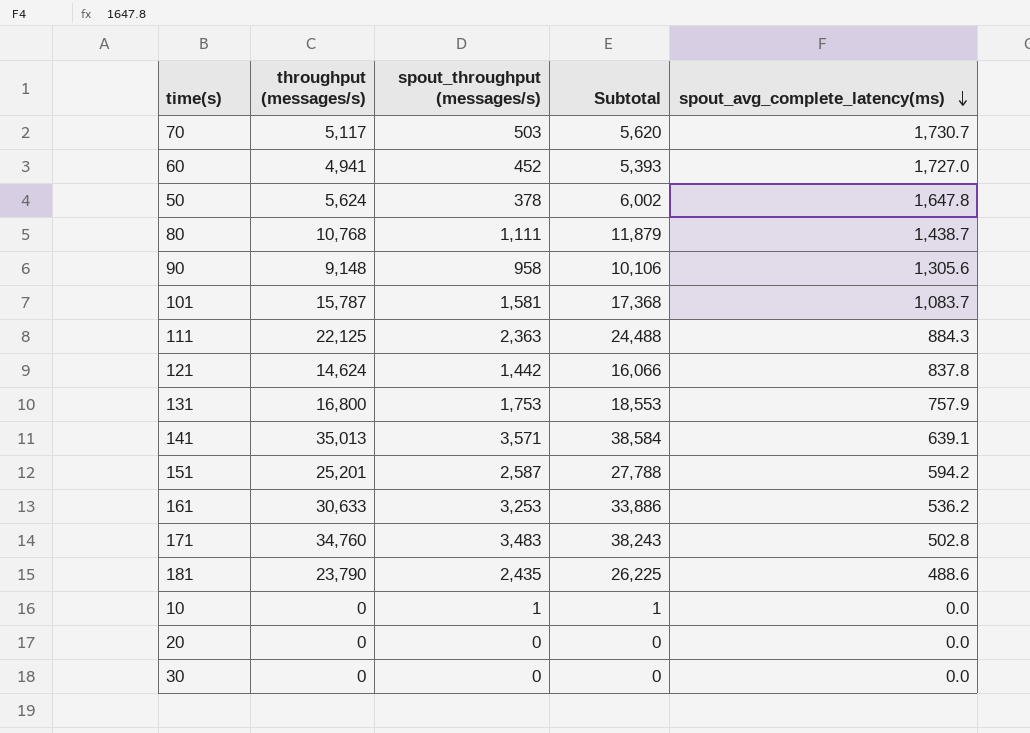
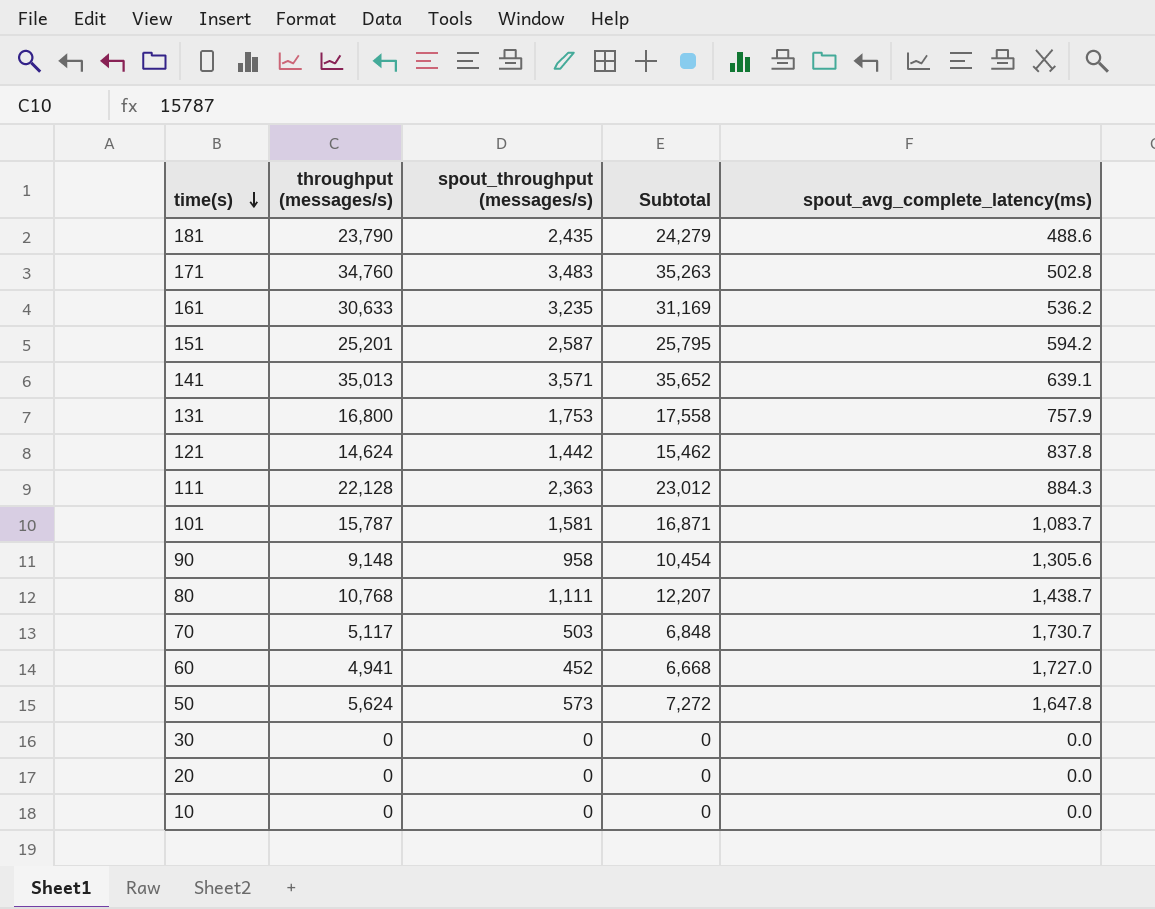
row order: spout_avg_complete_latency(ms) descending -> time(s) descending
column Subtotal | formula: [throughput (messages/s)] + [spout_throughput (messages/s)] -> [throughput (messages/s)] + [spout_avg_complete_latency(ms)]
161 | spout_throughput (messages/s): 3,253 -> 3,235
111 | throughput (messages/s): 22,125 -> 22,128
50 | spout_throughput (messages/s): 378 -> 573
10 | spout_throughput (messages/s): 1 -> 0

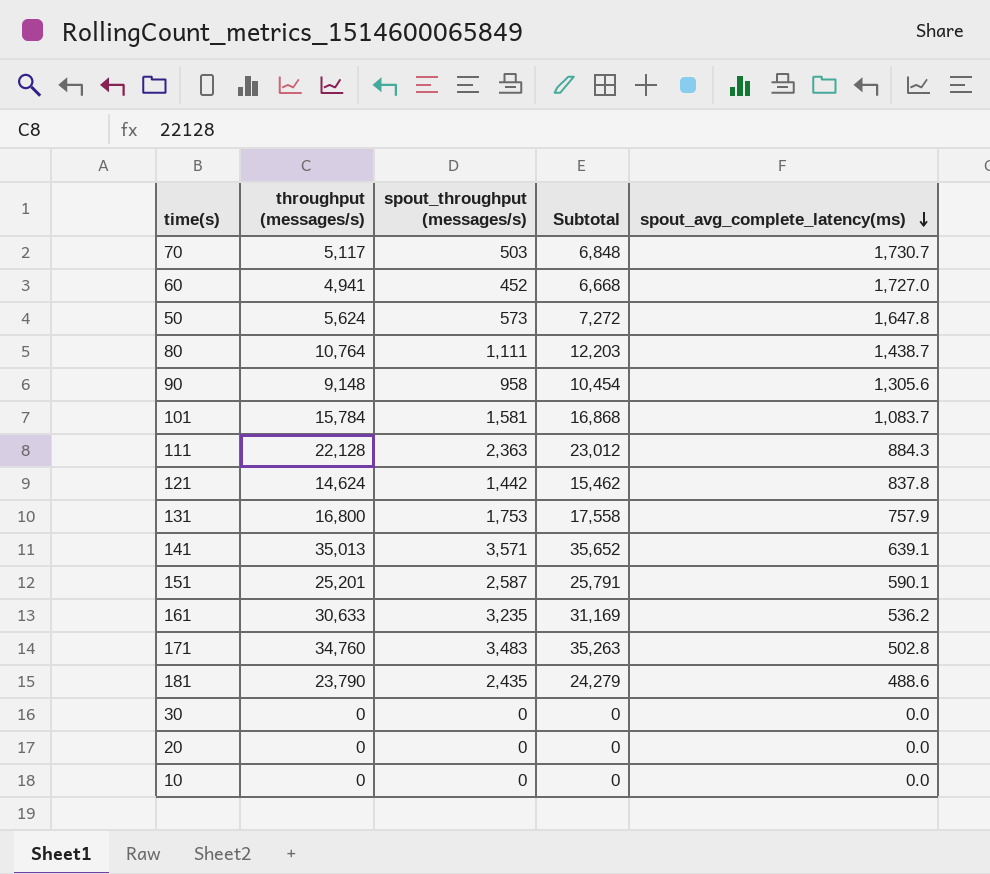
row order: time(s) descending -> spout_avg_complete_latency(ms) descending
80 | throughput (messages/s): 10,768 -> 10,764
80 | Subtotal: 12,207 -> 12,203
101 | throughput (messages/s): 15,787 -> 15,784
101 | Subtotal: 16,871 -> 16,868
151 | Subtotal: 25,795 -> 25,791
151 | spout_avg_complete_latency(ms): 594.2 -> 590.1

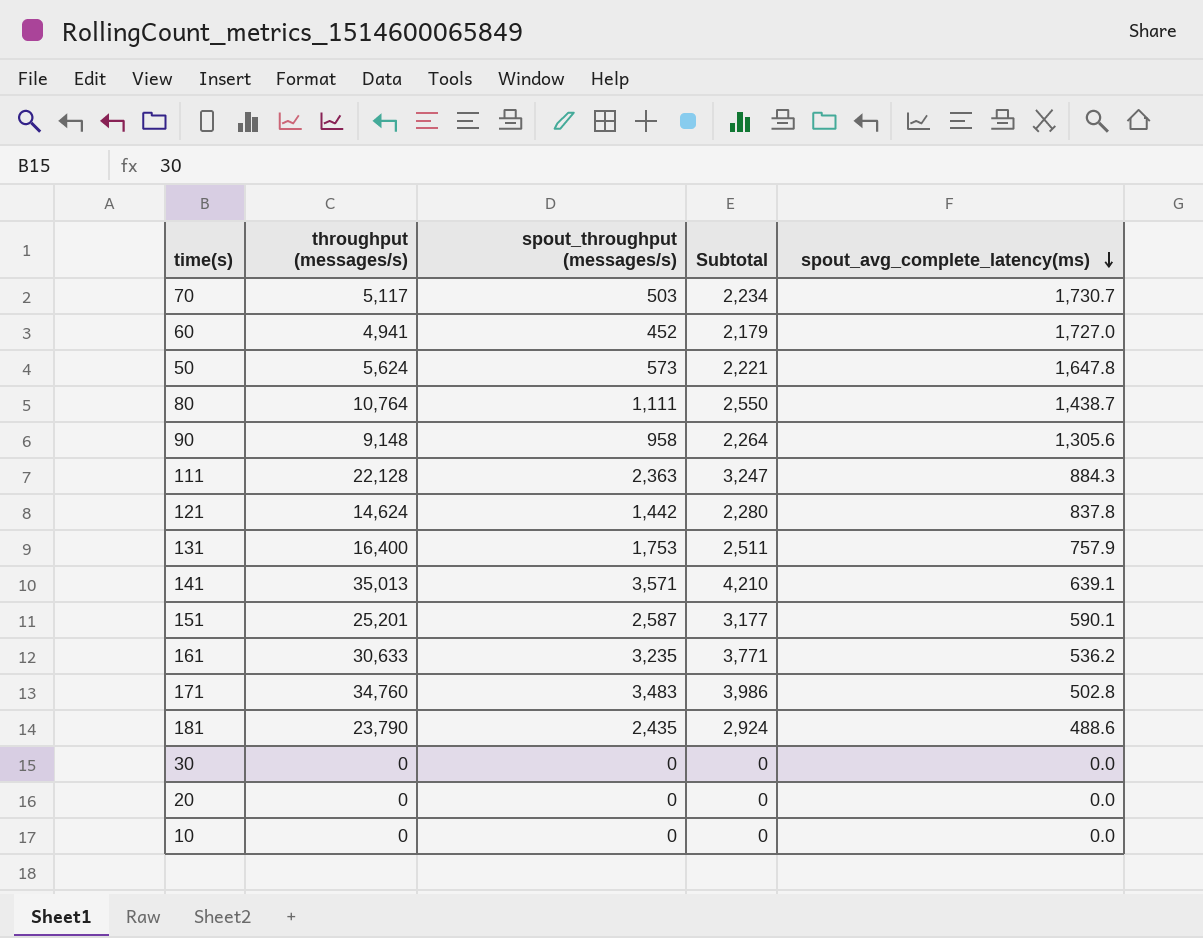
column Subtotal | formula: [throughput (messages/s)] + [spout_avg_complete_latency(ms)] -> [spout_throughput (messages/s)] + [spout_avg_complete_latency(ms)]
row 101: 15,784 | 1,581 | 16,868 | 1,083.7 -> none
131 | throughput (messages/s): 16,800 -> 16,400

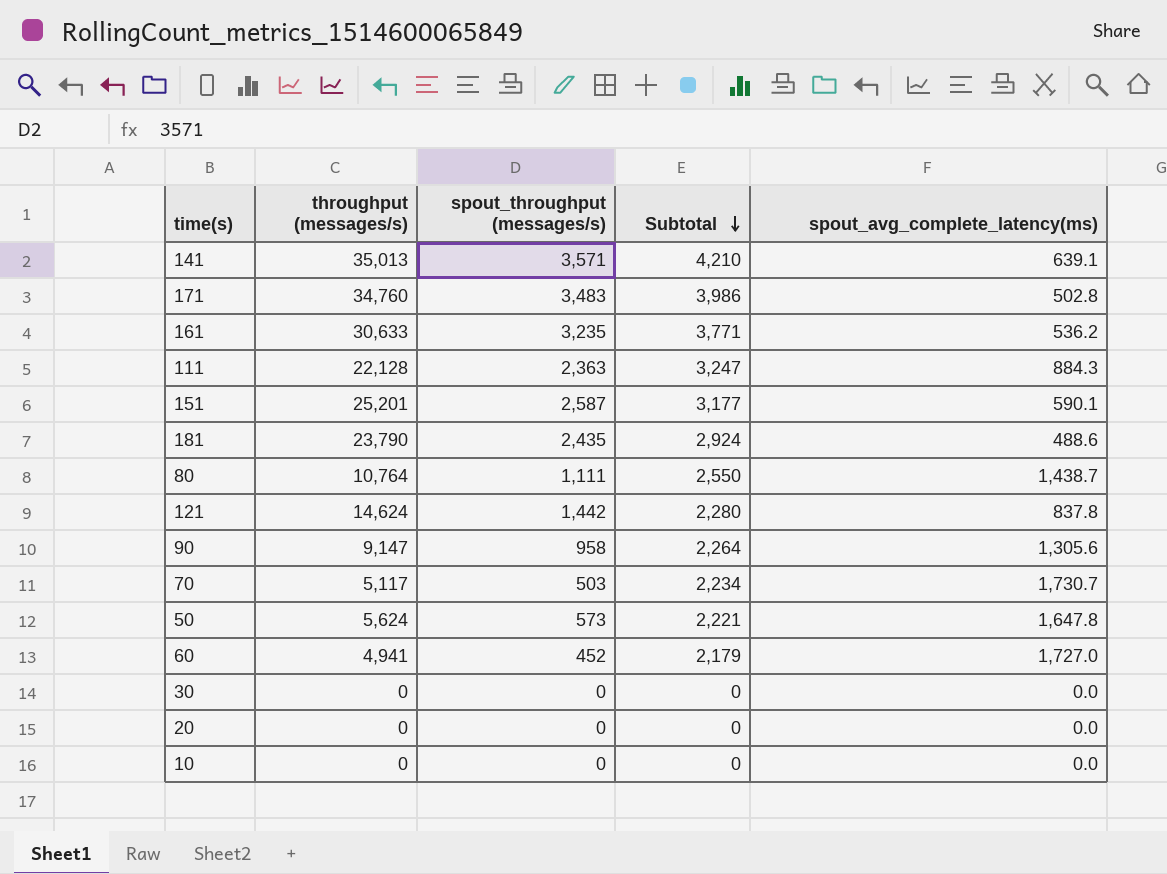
row order: spout_avg_complete_latency(ms) descending -> Subtotal descending
row 131: 16,400 | 1,753 | 2,511 | 757.9 -> none
90 | throughput (messages/s): 9,148 -> 9,147

